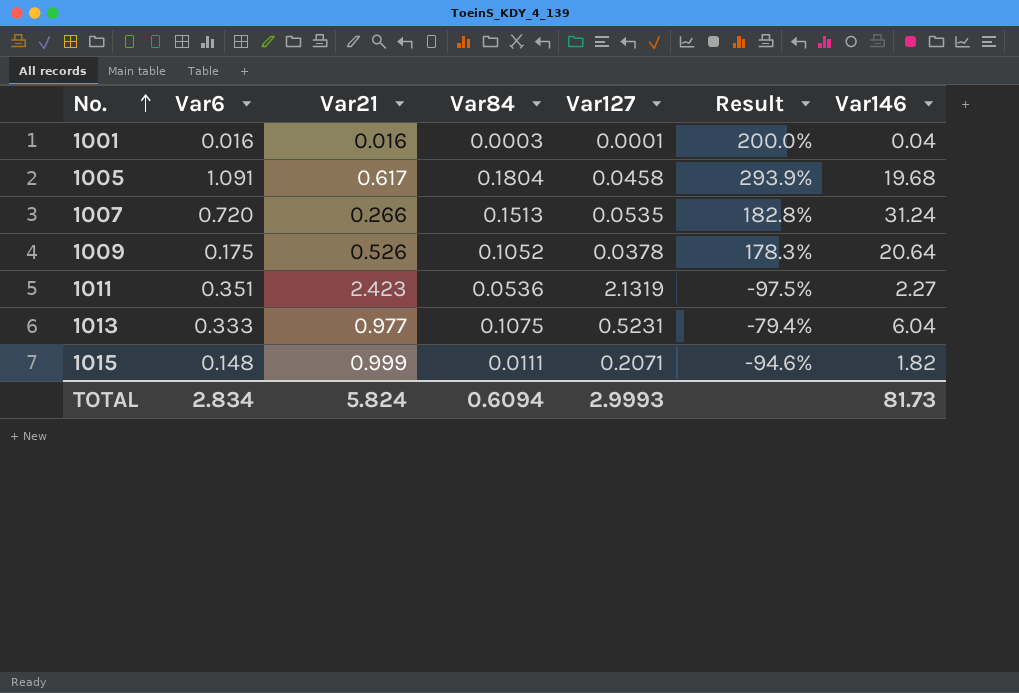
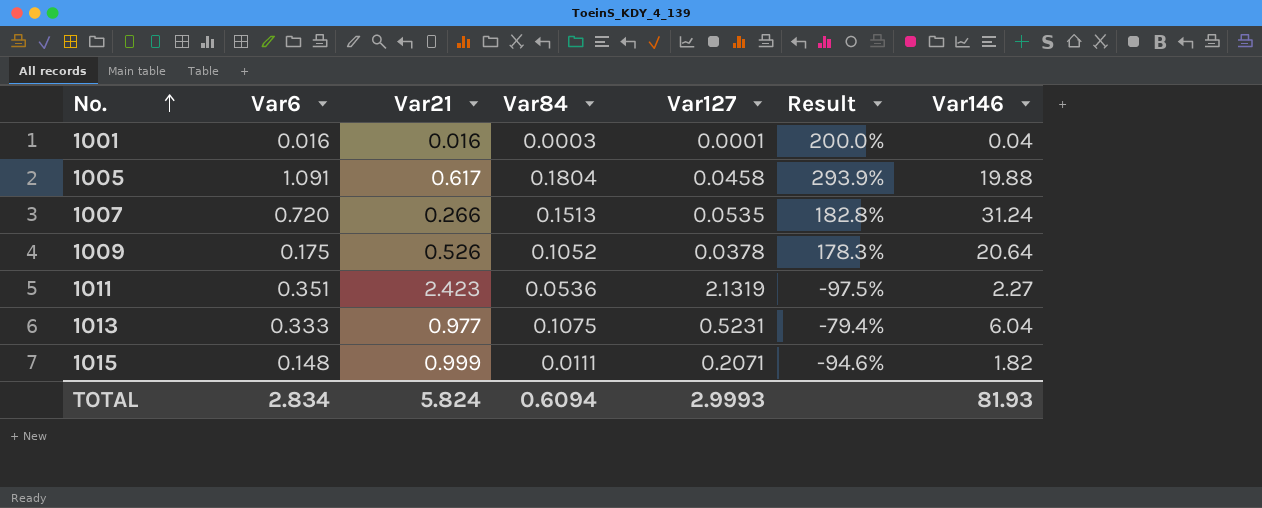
1005 | Var146: 19.68 -> 19.88
TOTAL | Var146: 81.73 -> 81.93

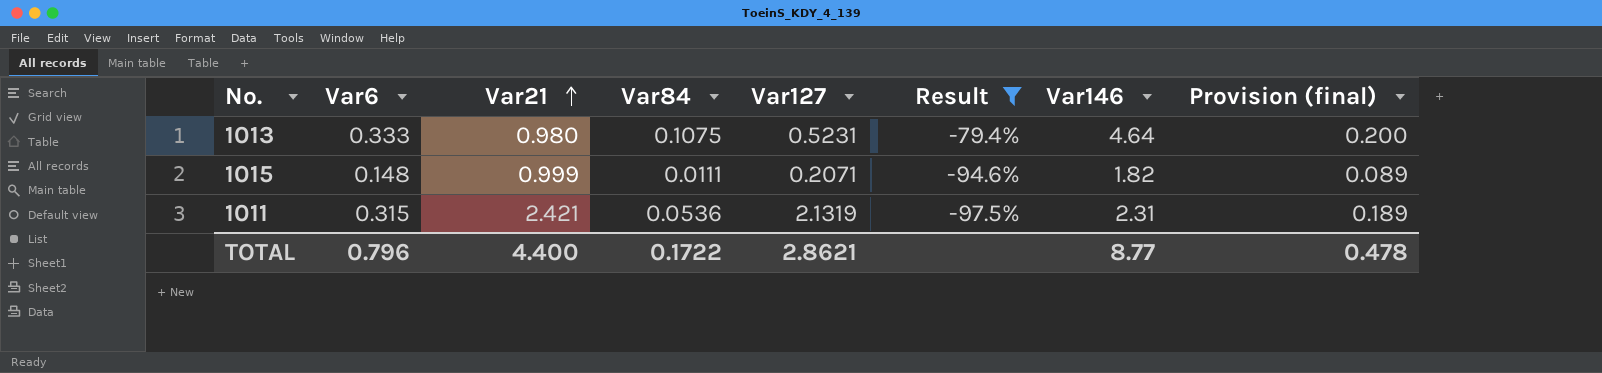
filter: none -> Result <= -79.4%
row order: No. ascending -> Var21 ascending
column Provision (final) | formula: none -> [Var6] * 0.6
1013 | Var21: 0.977 -> 0.980
1013 | Var146: 6.04 -> 4.64
1011 | Var6: 0.351 -> 0.315
1011 | Var21: 2.423 -> 2.421
1011 | Var146: 2.27 -> 2.31
TOTAL | Var6: 2.834 -> 0.796
TOTAL | Var21: 5.824 -> 4.400
TOTAL | Var84: 0.6094 -> 0.1722
TOTAL | Var127: 2.9993 -> 2.8621
TOTAL | Var146: 81.93 -> 8.77

